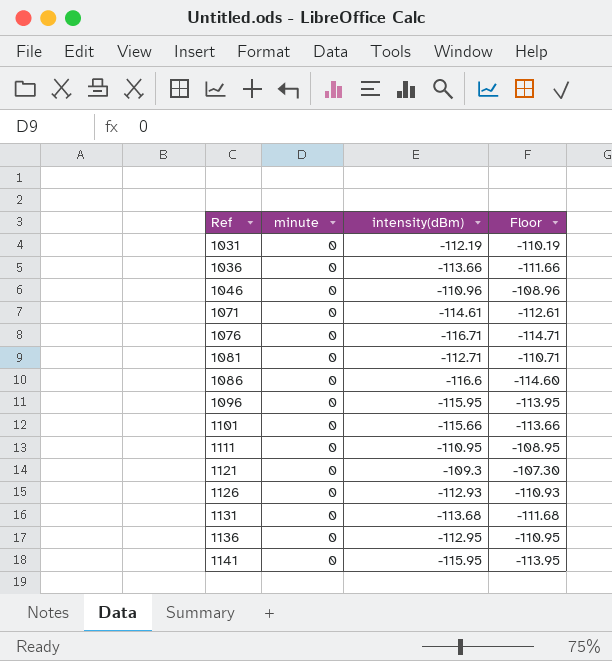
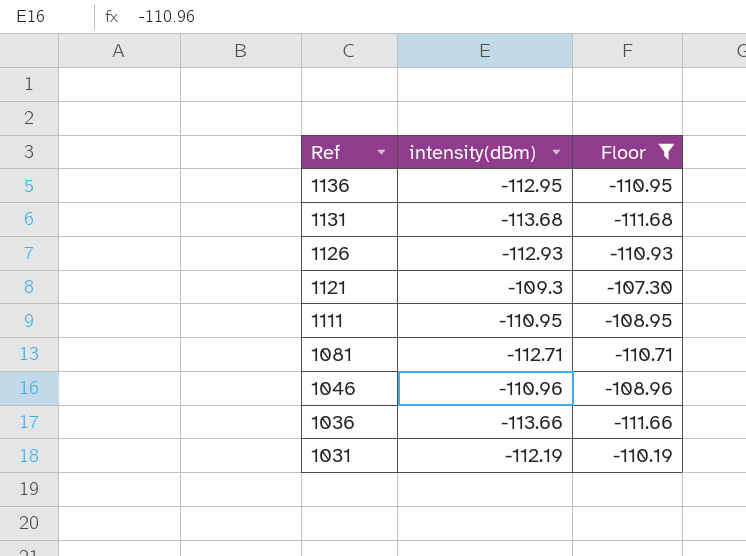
filter: none -> Floor >= -111.68
row order: Ref ascending -> Ref descending
column minute | position: 2 -> none

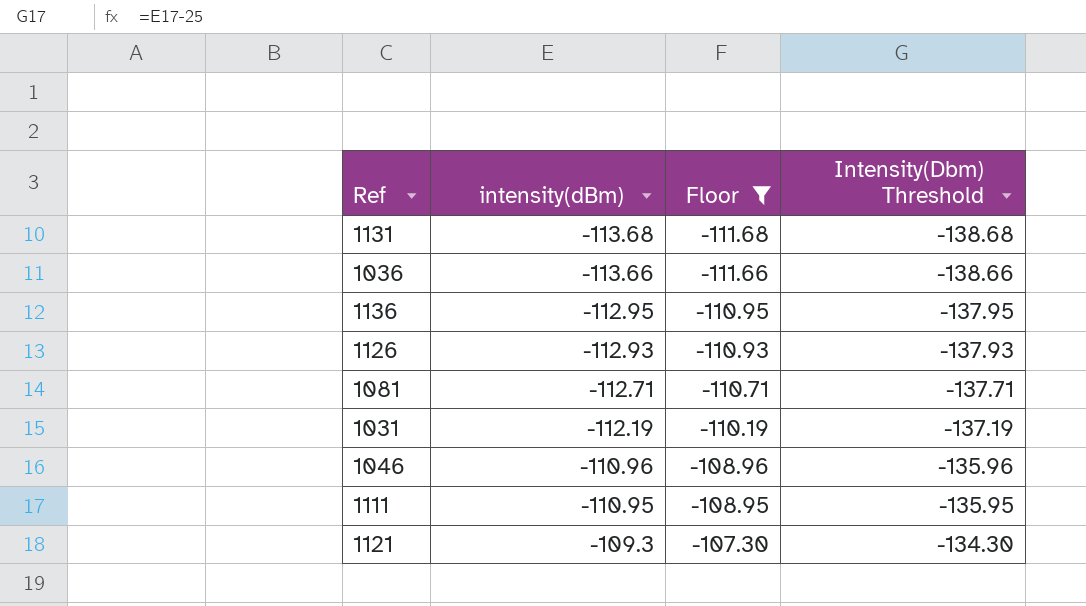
row order: Ref descending -> intensity(dBm) ascending
column Intensity(Dbm) Threshold | formula: none -> [intensity(dBm)] - 25

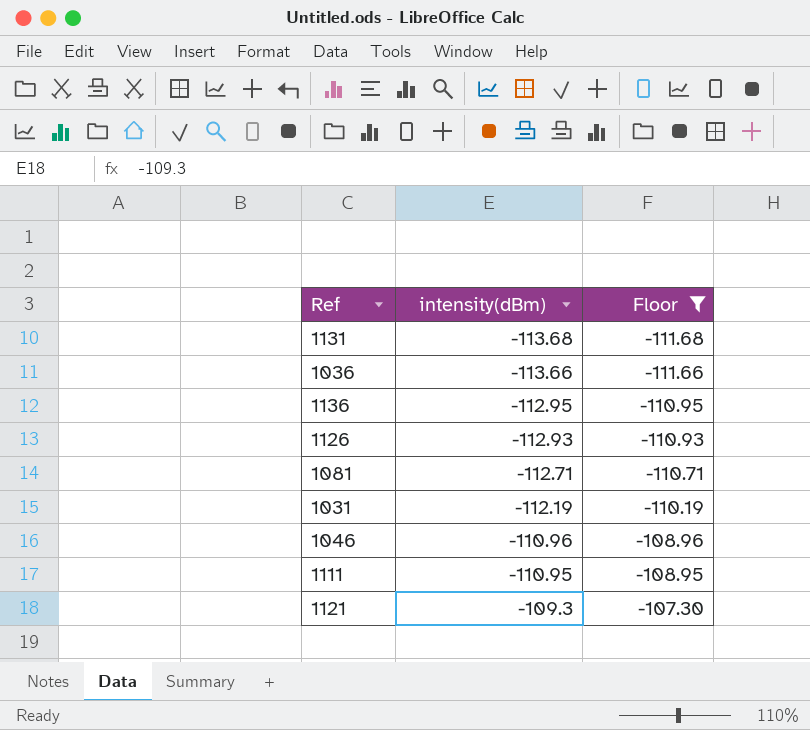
column Intensity(Dbm) Threshold | formula: [intensity(dBm)] - 25 -> none

